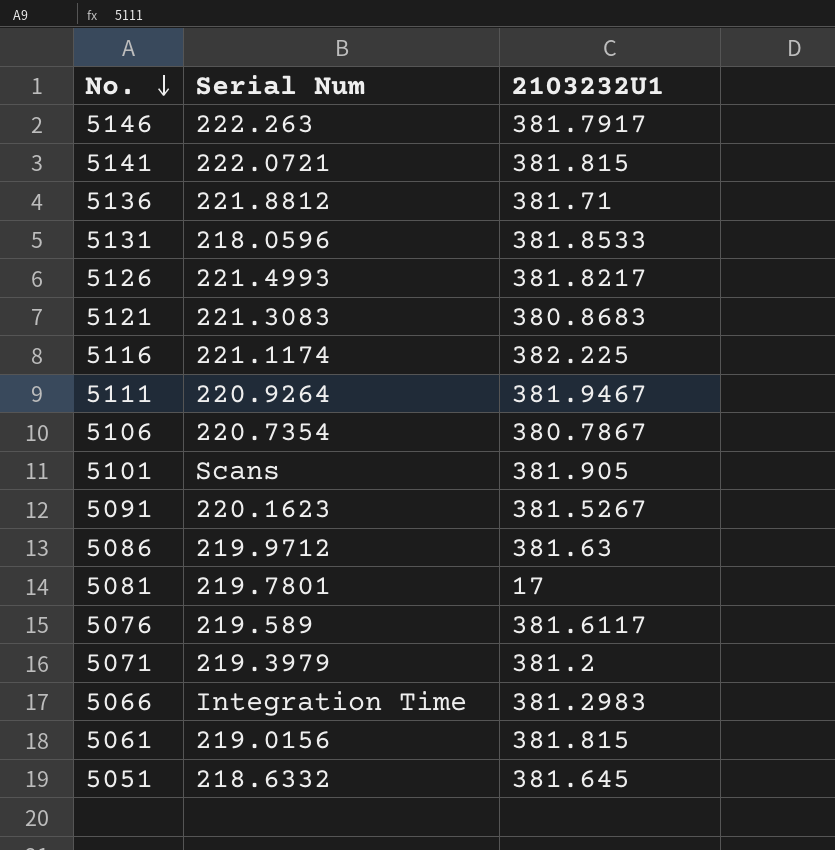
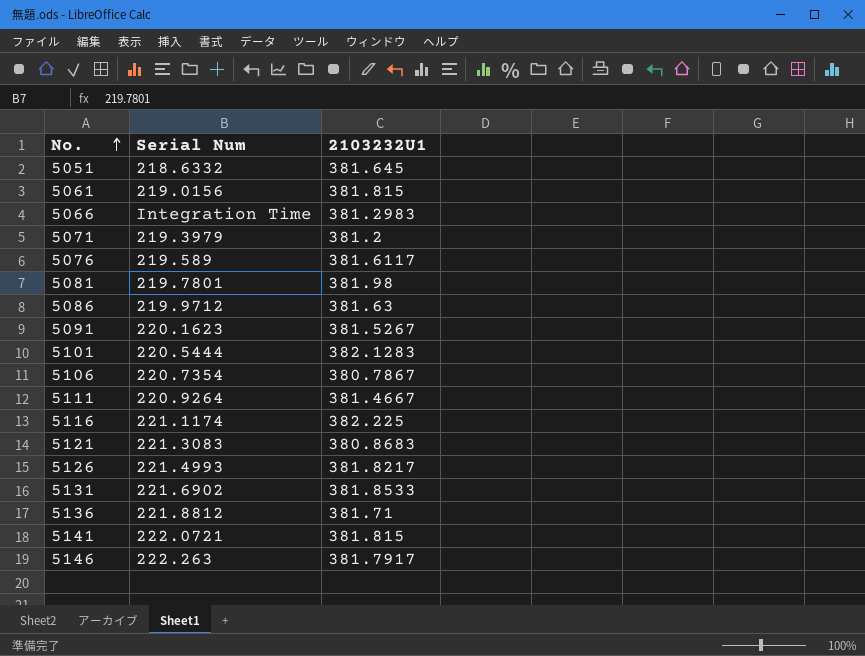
row order: No. descending -> No. ascending
5081 | 2103232U1: 17 -> 381.98
5101 | Serial Num: Scans -> 220.5444
5101 | 2103232U1: 381.905 -> 382.1283
5111 | 2103232U1: 381.9467 -> 381.4667
5131 | Serial Num: 218.0596 -> 221.6902

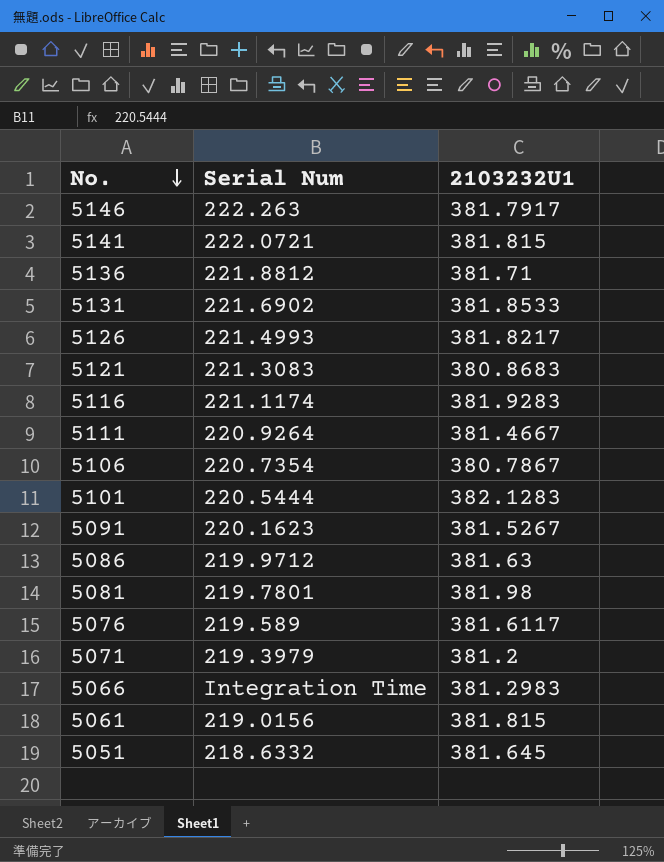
row order: No. ascending -> No. descending
5116 | 2103232U1: 382.225 -> 381.9283

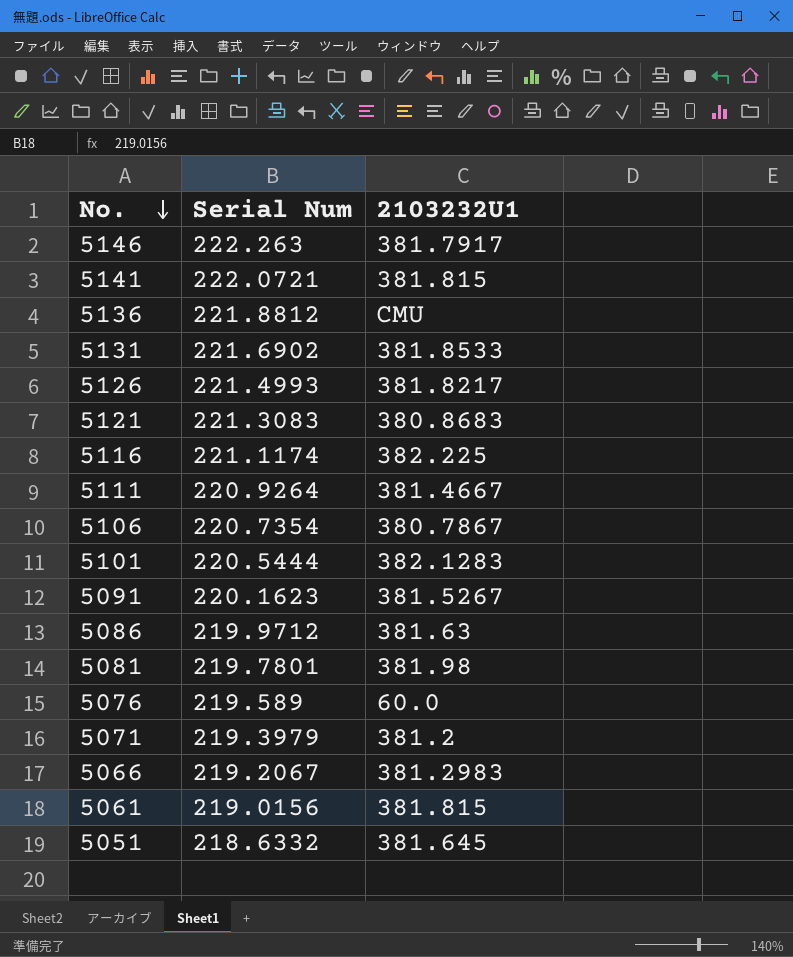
5136 | 2103232U1: 381.71 -> CMU
5116 | 2103232U1: 381.9283 -> 382.225
5076 | 2103232U1: 381.6117 -> 60.0
5066 | Serial Num: Integration Time -> 219.2067

